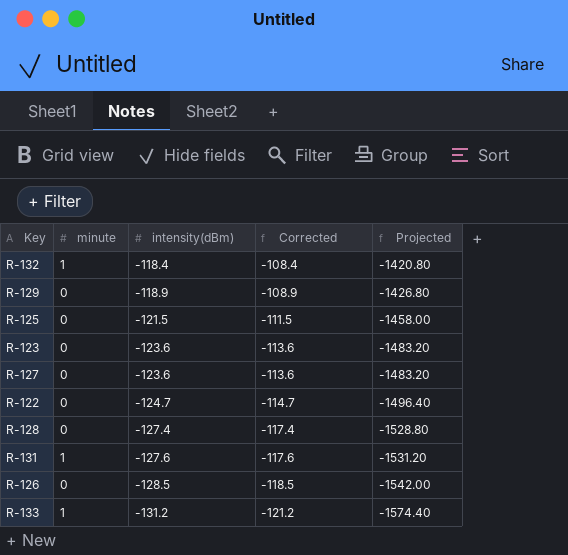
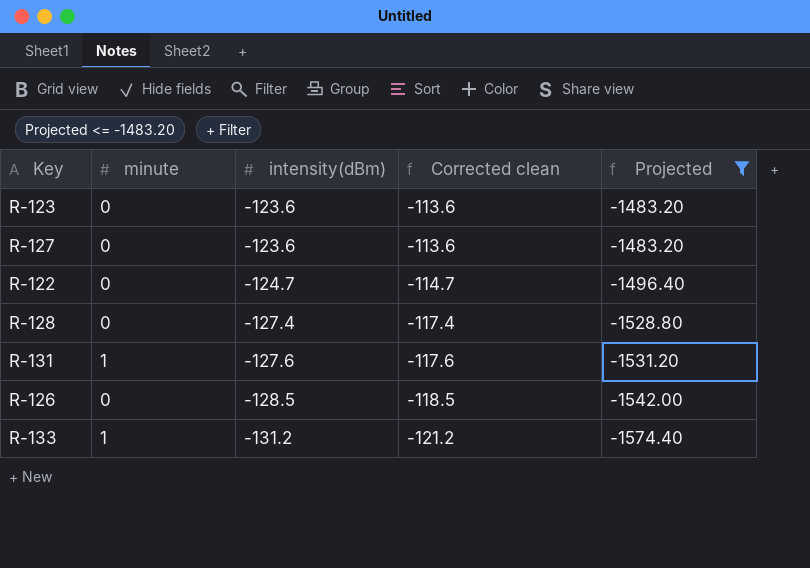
filter: none -> Projected <= -1483.20
column name: Corrected -> Corrected clean

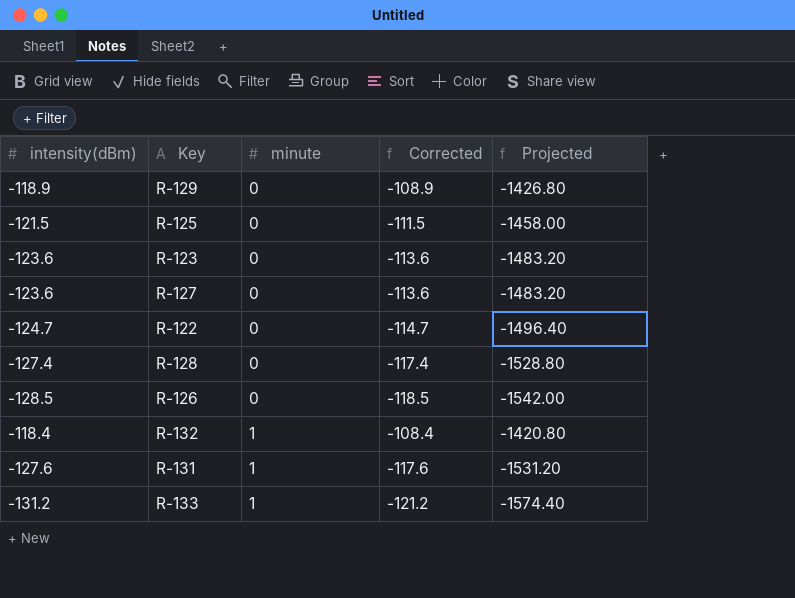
filter: Projected <= -1483.20 -> none
row order: intensity(dBm) descending -> minute ascending
column intensity(dBm) | position: 3 -> 1
column name: Corrected clean -> Corrected

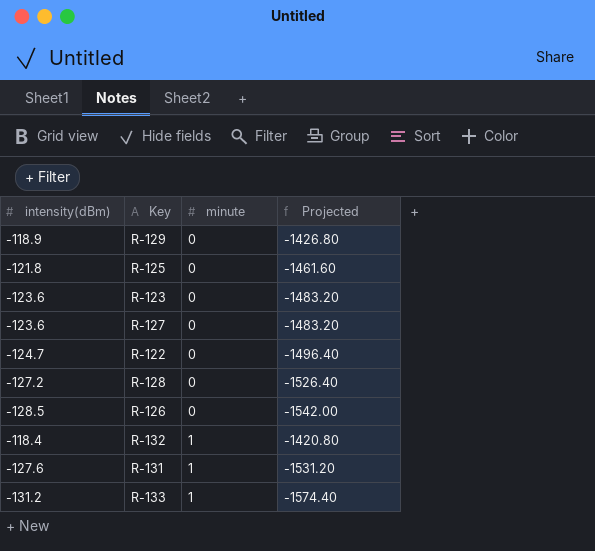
column Corrected | formula: [intensity(dBm)] + 10 -> none
R-125 | intensity(dBm): -121.5 -> -121.8
R-125 | Projected: -1458.00 -> -1461.60
R-128 | intensity(dBm): -127.4 -> -127.2
R-128 | Projected: -1528.80 -> -1526.40

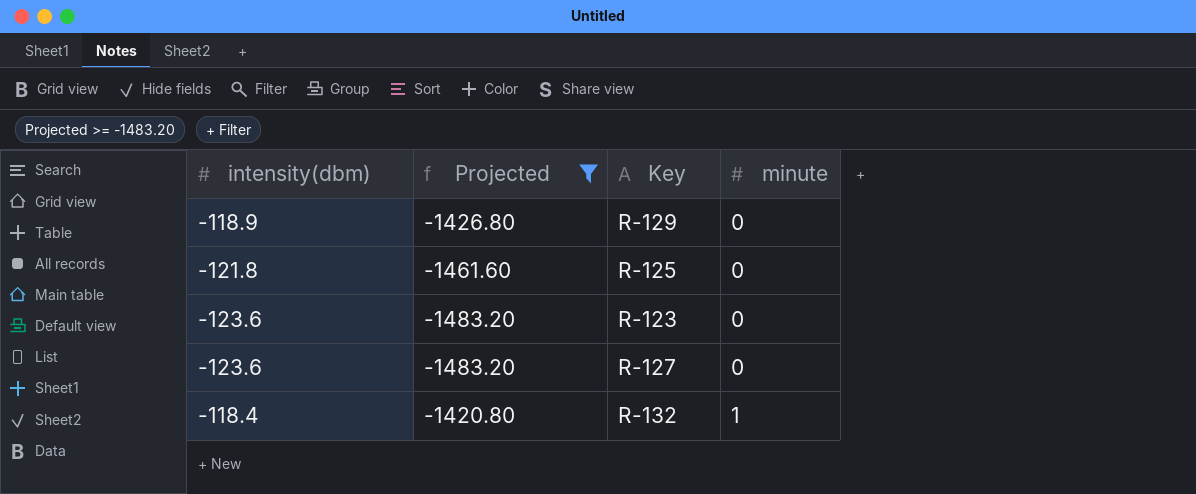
filter: none -> Projected >= -1483.20
column name: intensity(dBm) -> intensity(dbm)
column Projected | position: 4 -> 2

